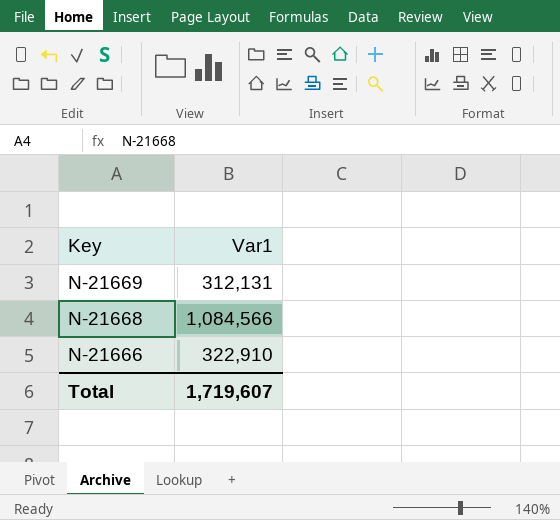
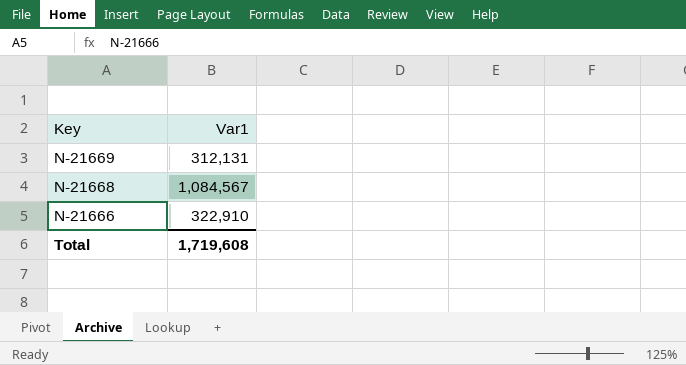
N-21668 | Var1: 1,084,566 -> 1,084,567
Total | Var1: 1,719,607 -> 1,719,608

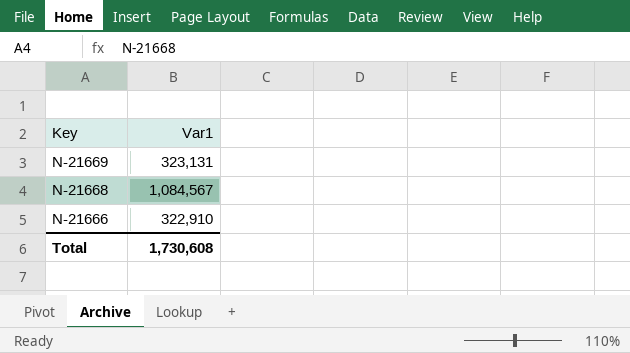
N-21669 | Var1: 312,131 -> 323,131
Total | Var1: 1,719,608 -> 1,730,608

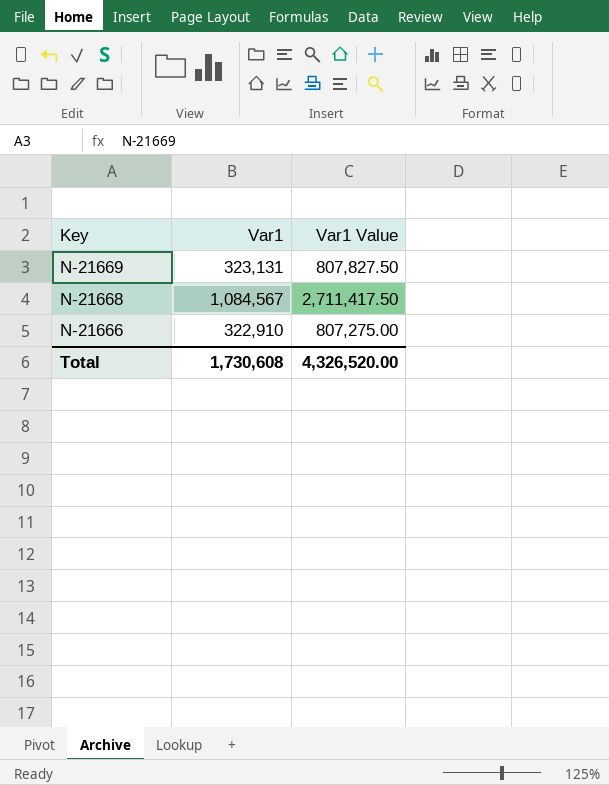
column Var1 Value | formula: none -> [Var1] * 2.5

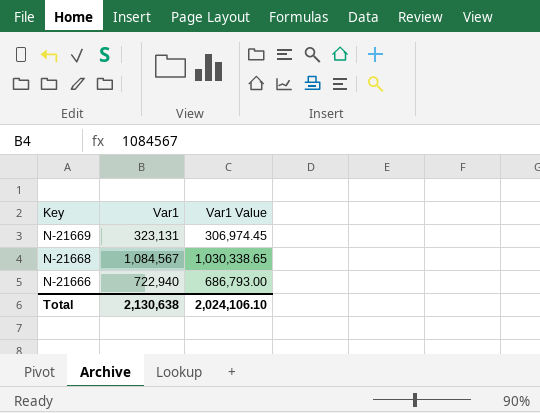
column Var1 Value | formula: [Var1] * 2.5 -> [Var1] * 0.95
N-21666 | Var1: 322,910 -> 722,940
Total | Var1: 1,730,608 -> 2,130,638
Total | Var1 Value: 4,326,520.00 -> 2,024,106.10

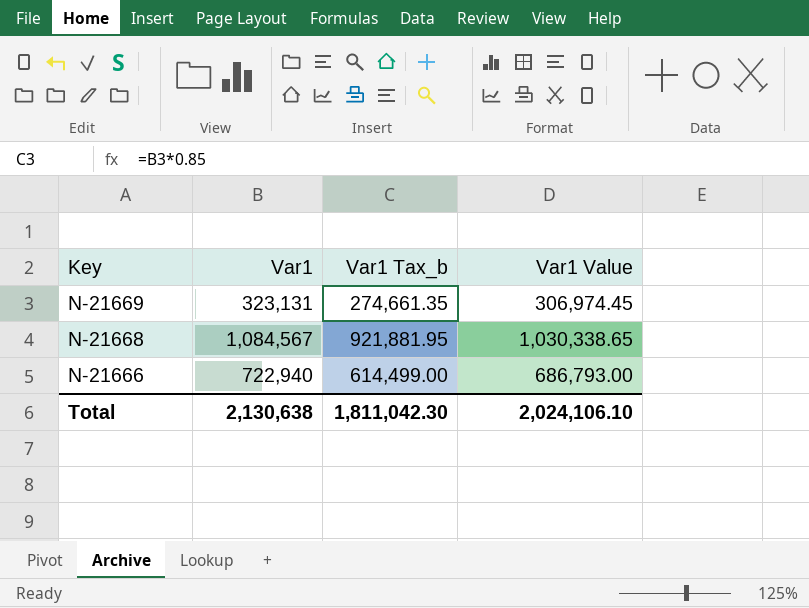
column Var1 Tax_b | formula: none -> [Var1] * 0.85

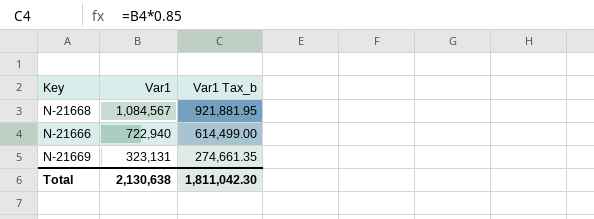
row order: Key descending -> Var1 descending
column Var1 Value | formula: [Var1] * 0.95 -> none

